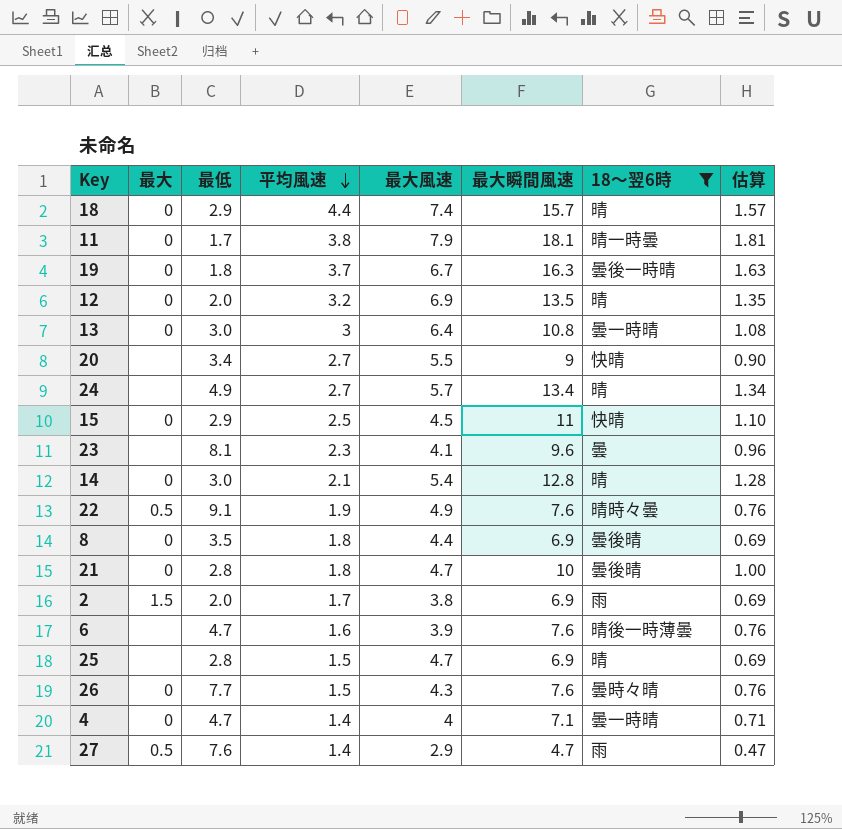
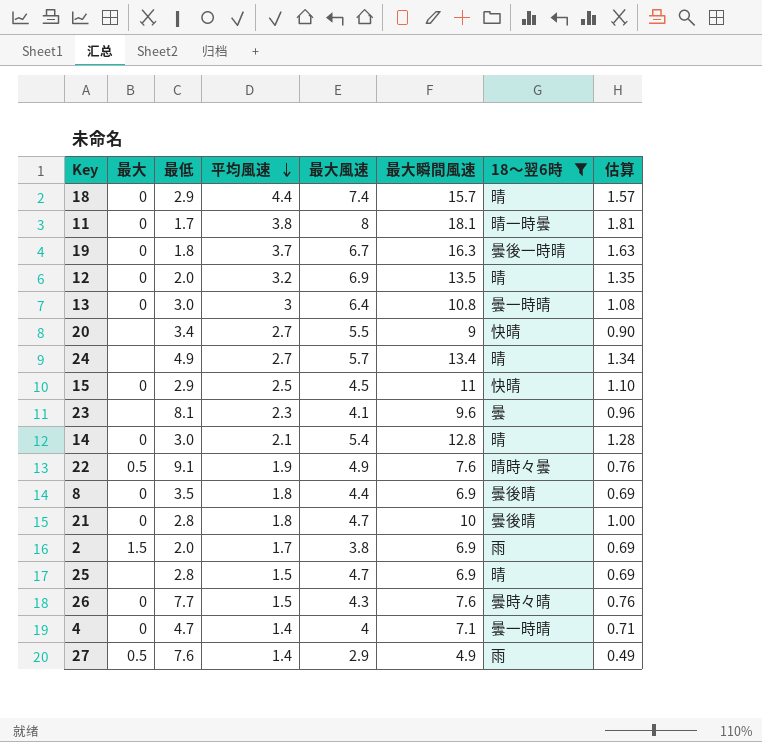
row 6: none | 4.7 | 1.6 | 3.9 | 7.6 | 晴後一時薄曇 | 0.76 -> none
11 | 最大風速: 7.9 -> 8
27 | 最大瞬間風速: 4.7 -> 4.9
27 | 估算: 0.47 -> 0.49

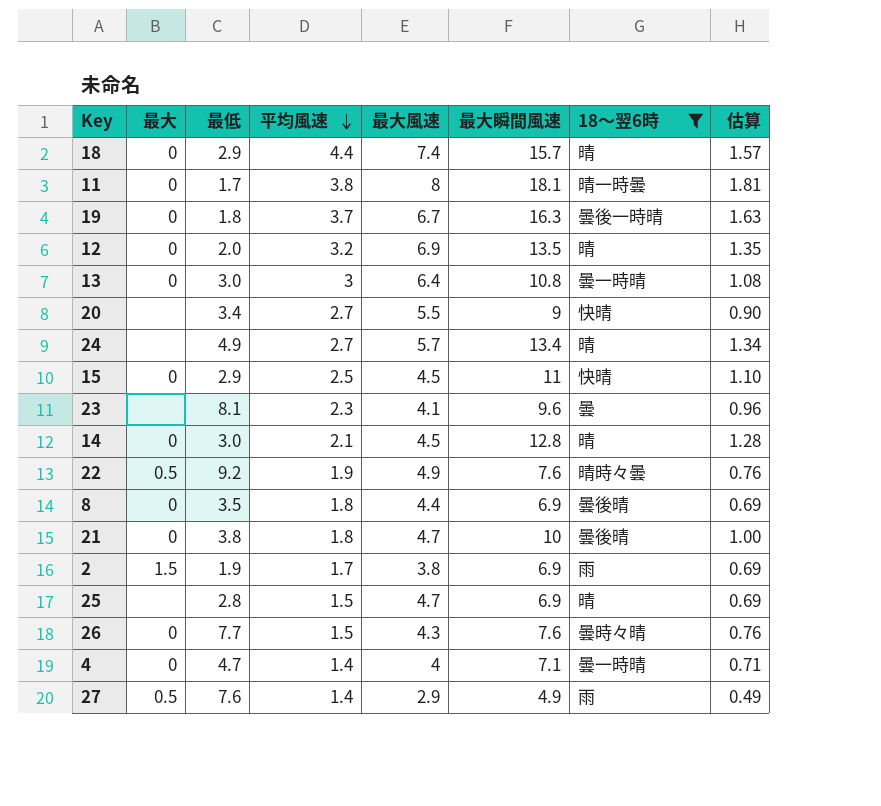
14 | 最大風速: 5.4 -> 4.5
22 | 最低: 9.1 -> 9.2
21 | 最低: 2.8 -> 3.8
2 | 最低: 2.0 -> 1.9

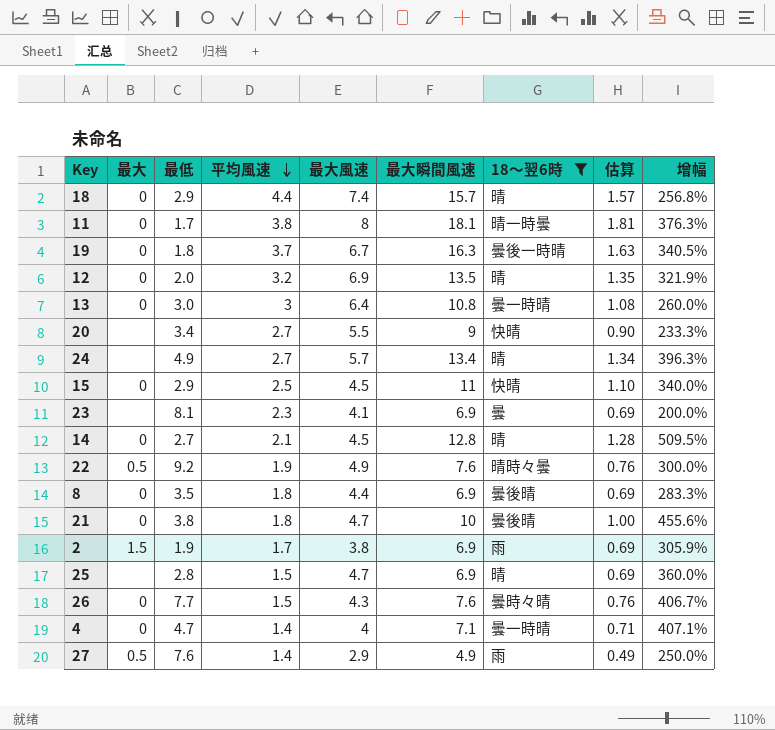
column 增幅 | formula: none -> ([最大瞬間風速] - [平均風速]) / [平均風速]
23 | 最大瞬間風速: 9.6 -> 6.9
23 | 估算: 0.96 -> 0.69
14 | 最低: 3.0 -> 2.7

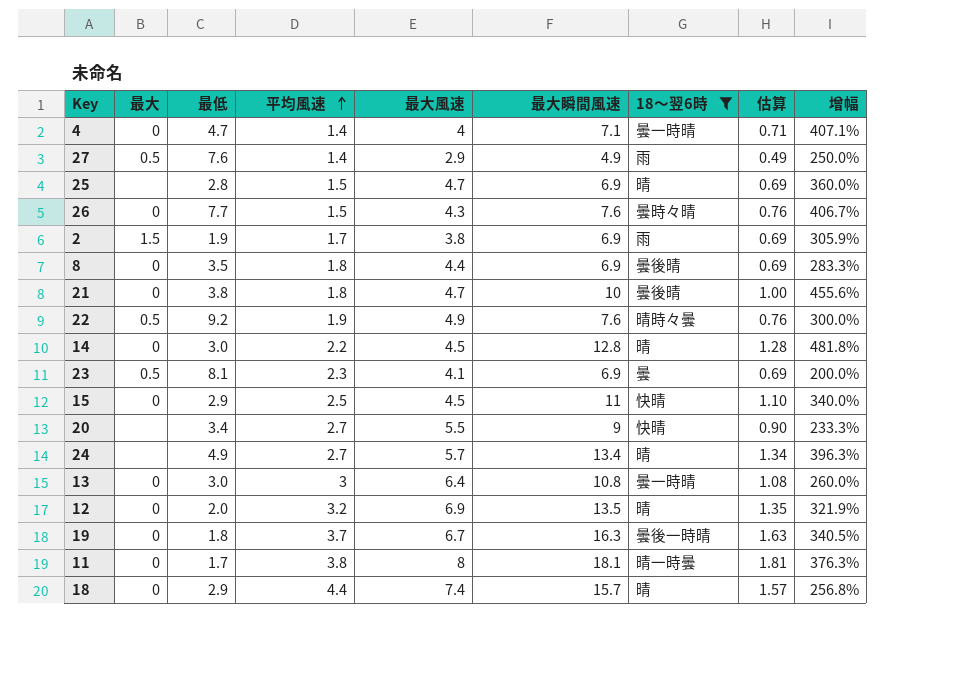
row order: 平均風速 descending -> 平均風速 ascending
14 | 最低: 2.7 -> 3.0
14 | 平均風速: 2.1 -> 2.2
14 | 增幅: 509.5% -> 481.8%
23 | 最大: none -> 0.5

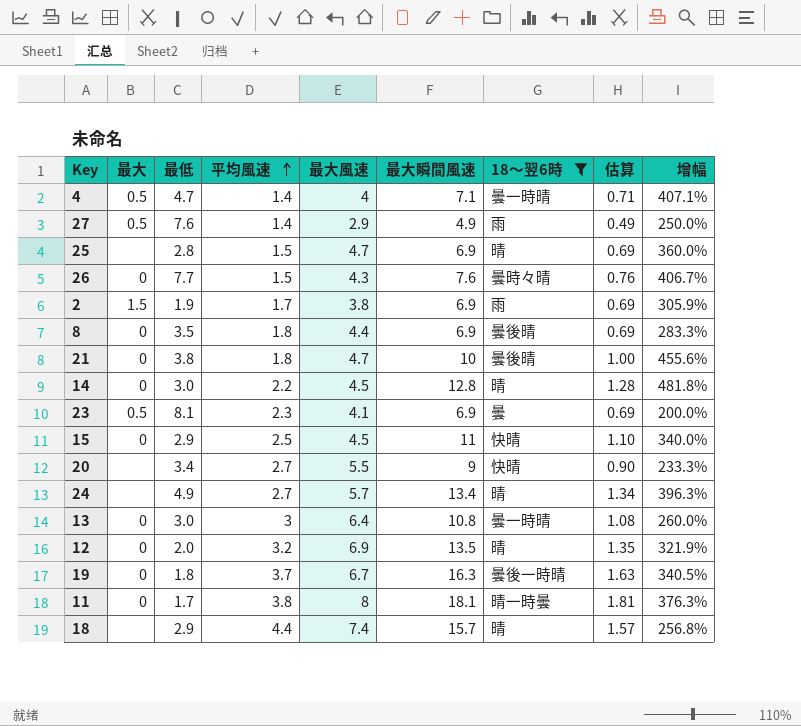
row 22: 0.5 | 9.2 | 1.9 | 4.9 | 7.6 | 晴時々曇 | 0.76 | 300.0% -> none
4 | 最大: 0 -> 0.5
18 | 最大: 0 -> none

